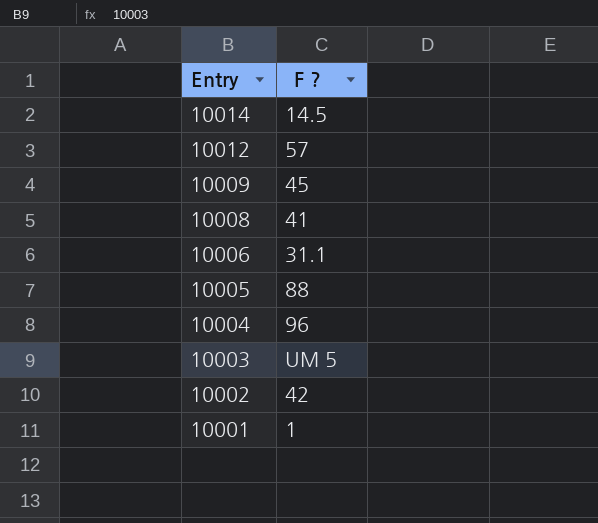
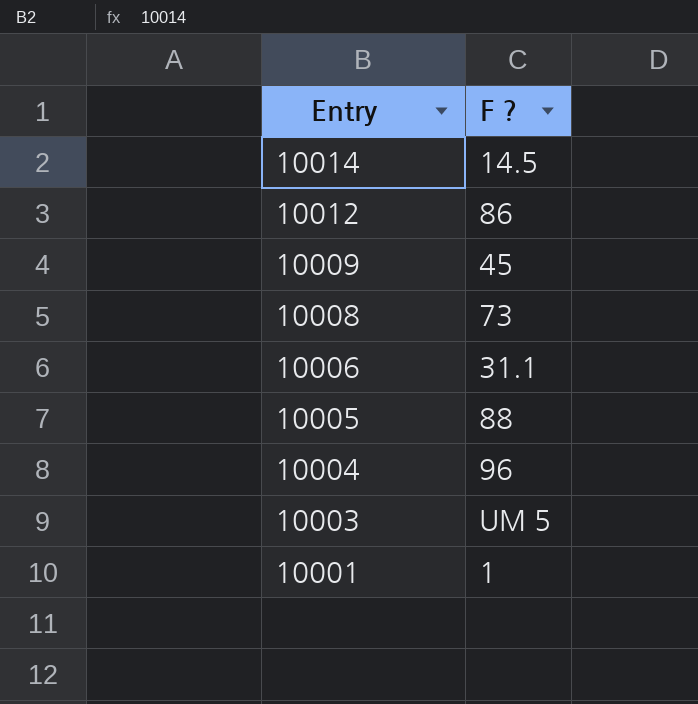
row 10002: 42 -> none
10012 | F ?: 57 -> 86
10008 | F ?: 41 -> 73

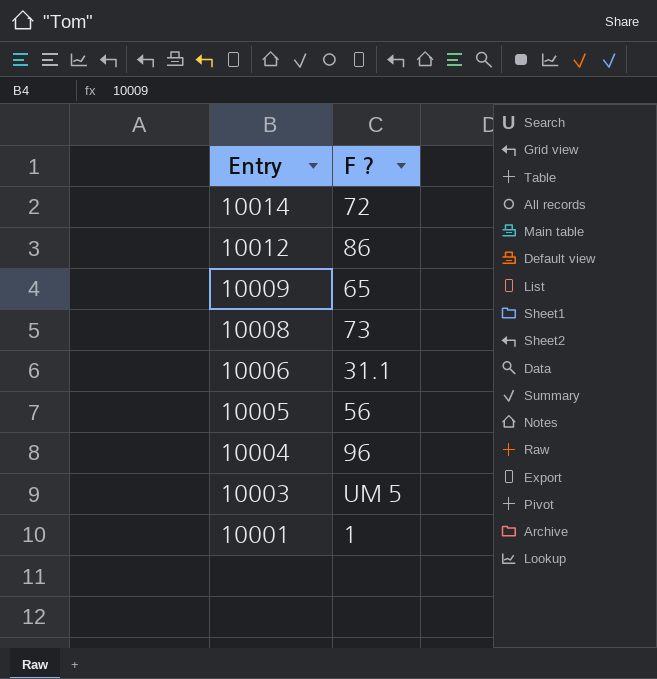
10014 | F ?: 14.5 -> 72
10009 | F ?: 45 -> 65
10005 | F ?: 88 -> 56

